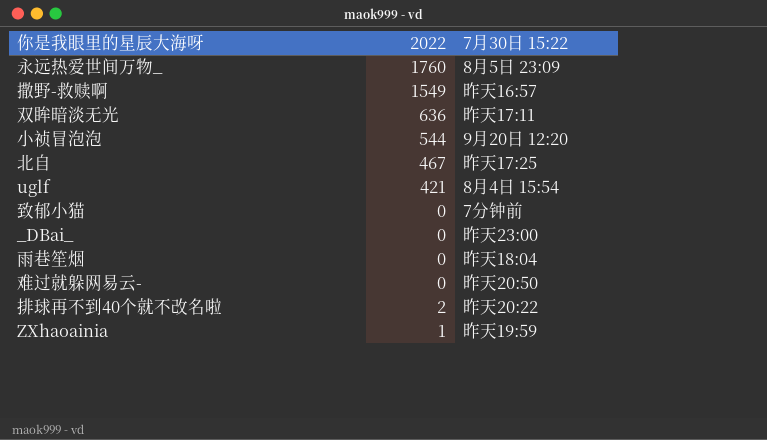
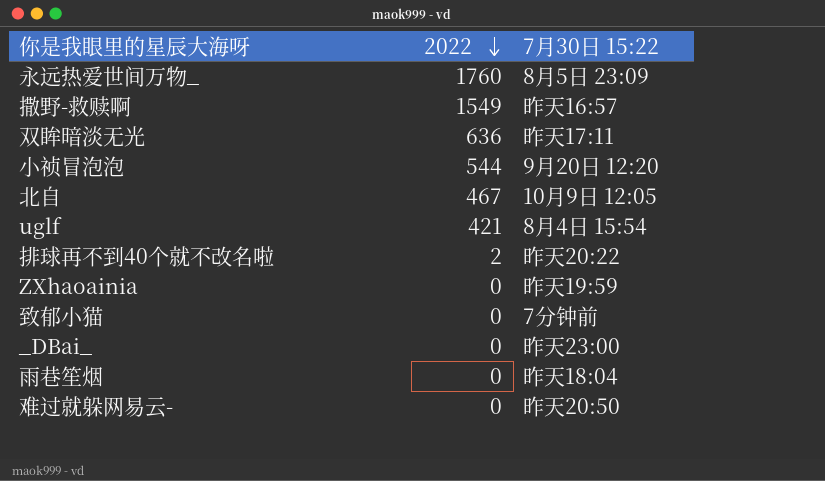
row order: none -> 2022 descending
北自 | 7月30日 15:22: 昨天17:25 -> 10月9日 12:05
ZXhaoainia | 2022: 1 -> 0

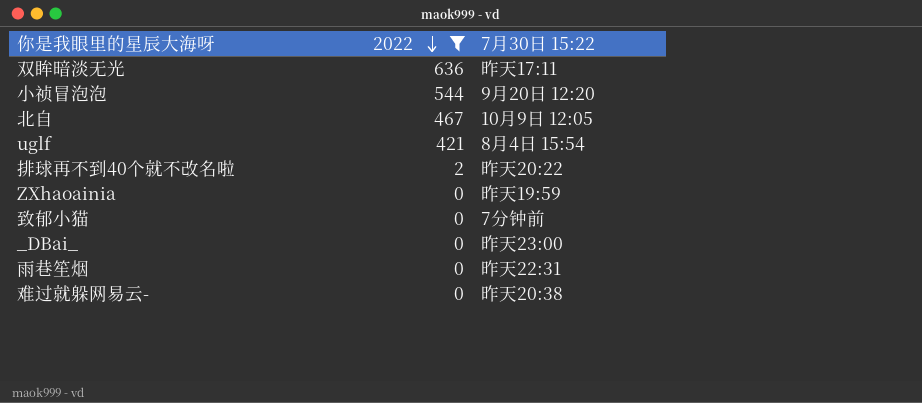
filter: none -> 2022 <= 636
雨巷笙烟 | 7月30日 15:22: 昨天18:04 -> 昨天22:31
难过就躲网易云- | 7月30日 15:22: 昨天20:50 -> 昨天20:38

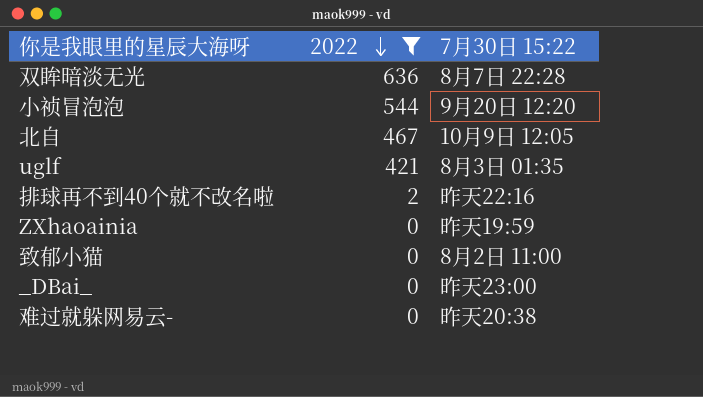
row 雨巷笙烟: 0 | 昨天22:31 -> none
双眸暗淡无光 | 7月30日 15:22: 昨天17:11 -> 8月7日 22:28
uglf | 7月30日 15:22: 8月4日 15:54 -> 8月3日 01:35
排球再不到40个就不改名啦 | 7月30日 15:22: 昨天20:22 -> 昨天22:16
致郁小猫 | 7月30日 15:22: 7分钟前 -> 8月2日 11:00

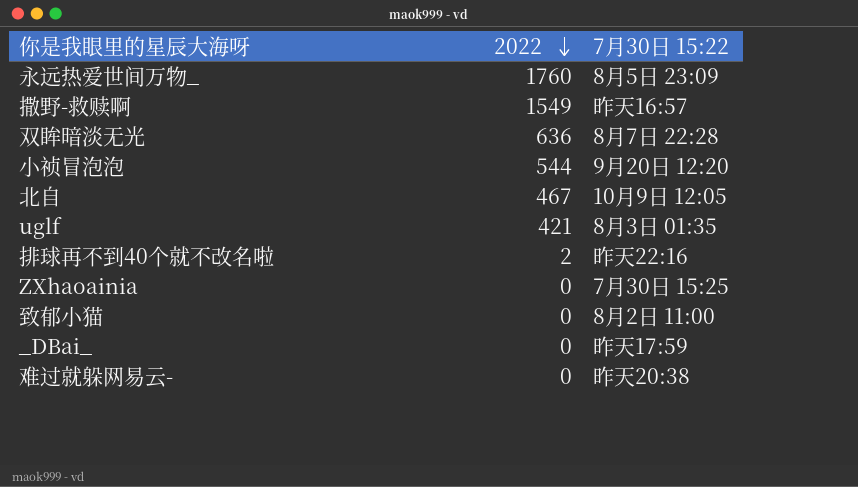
filter: 2022 <= 636 -> none
ZXhaoainia | 7月30日 15:22: 昨天19:59 -> 7月30日 15:25
_DBai_ | 7月30日 15:22: 昨天23:00 -> 昨天17:59

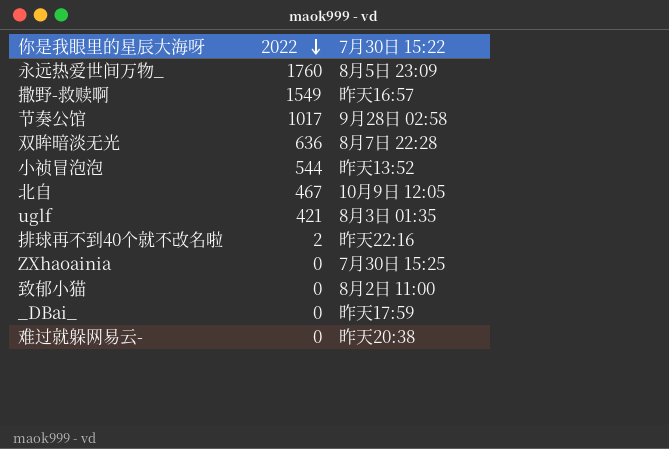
row 节奏公馆: none -> 1017 | 9月28日 02:58
小祯冒泡泡 | 7月30日 15:22: 9月20日 12:20 -> 昨天13:52

